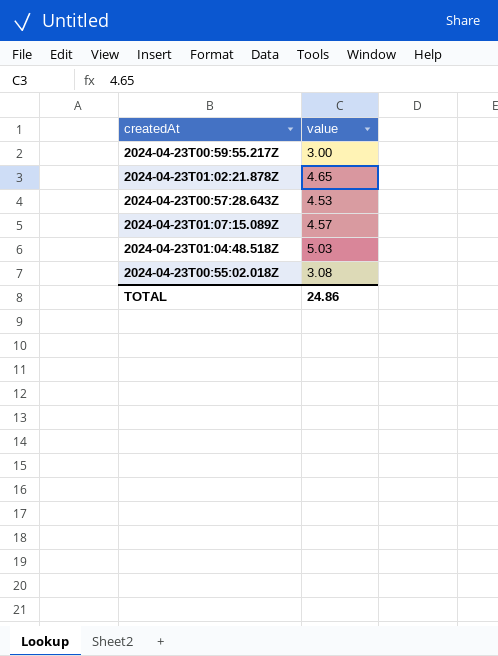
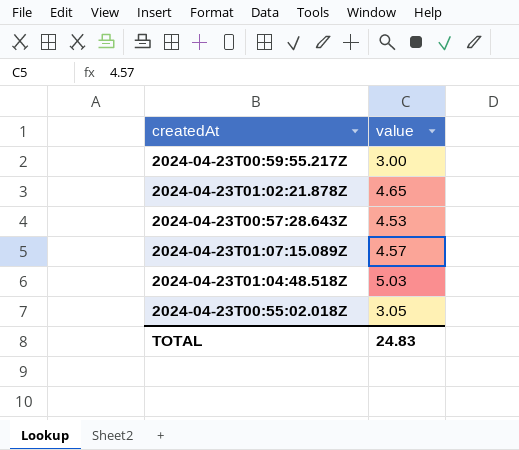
2024-04-23T00:55:02.018Z | value: 3.08 -> 3.05
TOTAL | value: 24.86 -> 24.83

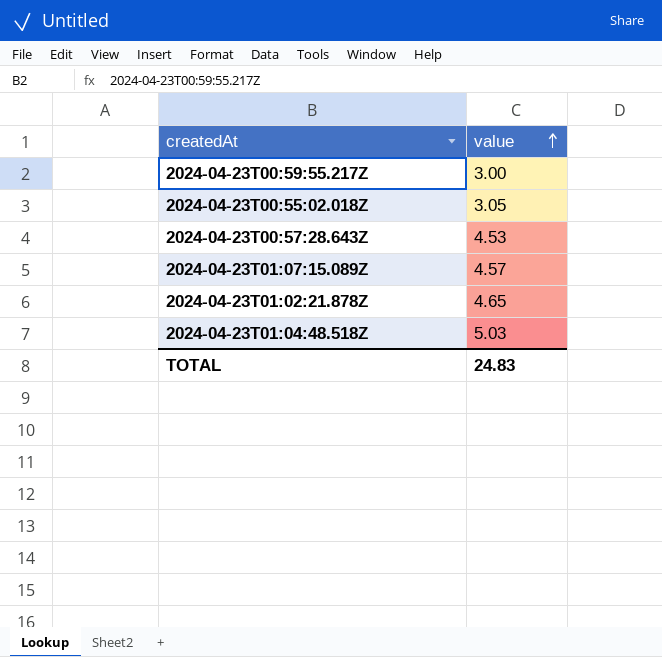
row order: none -> value ascending

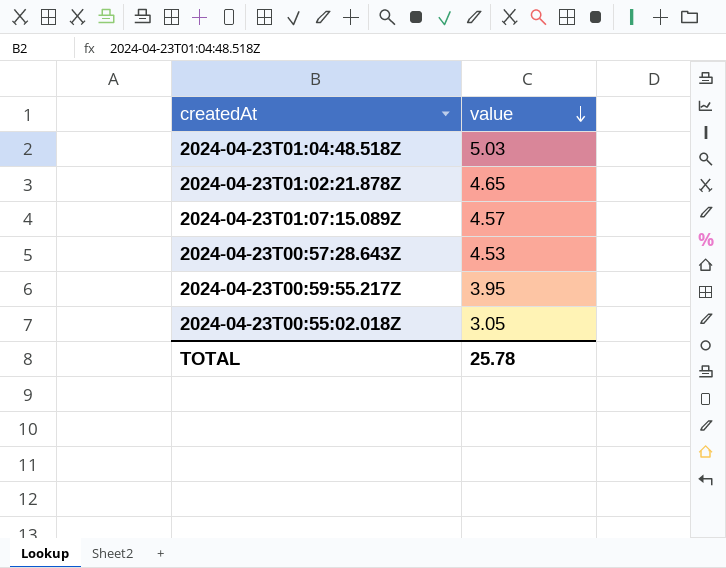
row order: value ascending -> value descending
2024-04-23T00:59:55.217Z | value: 3.00 -> 3.95
TOTAL | value: 24.83 -> 25.78

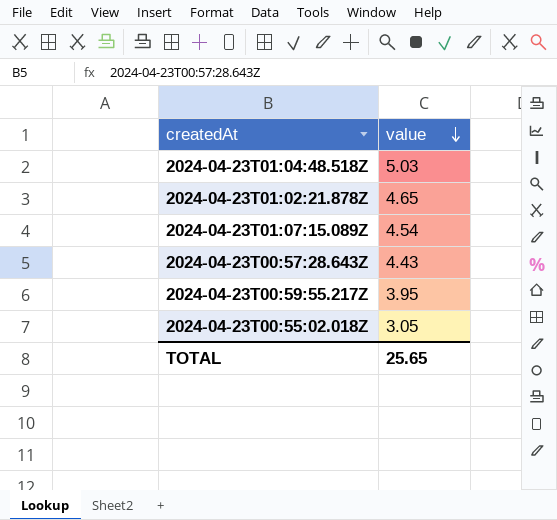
2024-04-23T01:07:15.089Z | value: 4.57 -> 4.54
2024-04-23T00:57:28.643Z | value: 4.53 -> 4.43
TOTAL | value: 25.78 -> 25.65

